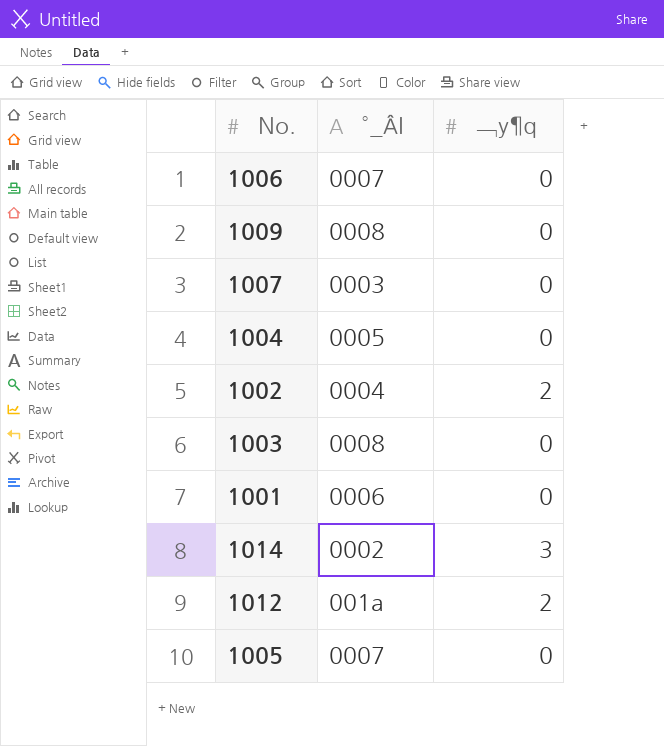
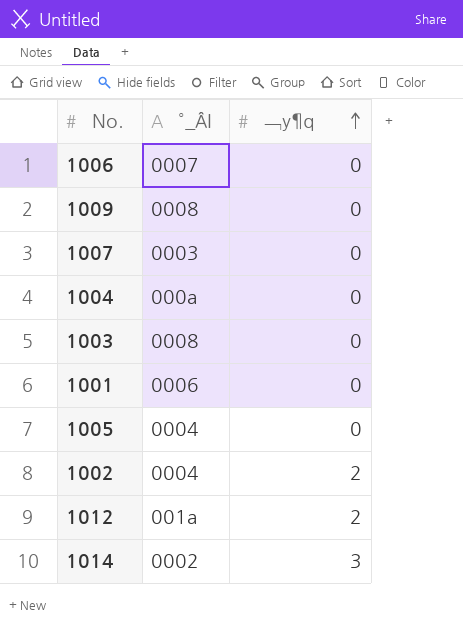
row order: none -> ¬y¶q ascending
1004 | °_ÂI: 0005 -> 000a
1005 | °_ÂI: 0007 -> 0004

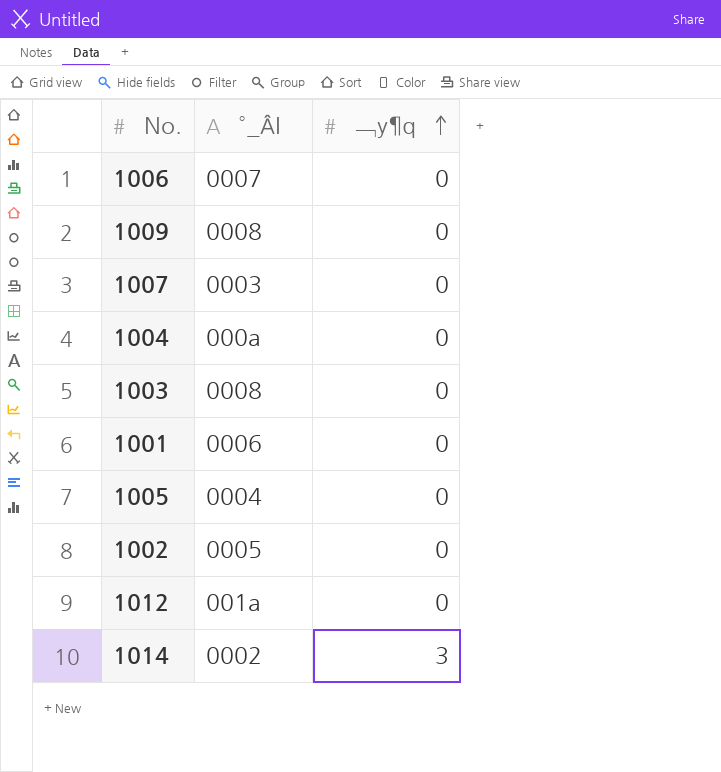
1002 | °_ÂI: 0004 -> 0005
1002 | ¬y¶q: 2 -> 0
1012 | ¬y¶q: 2 -> 0

